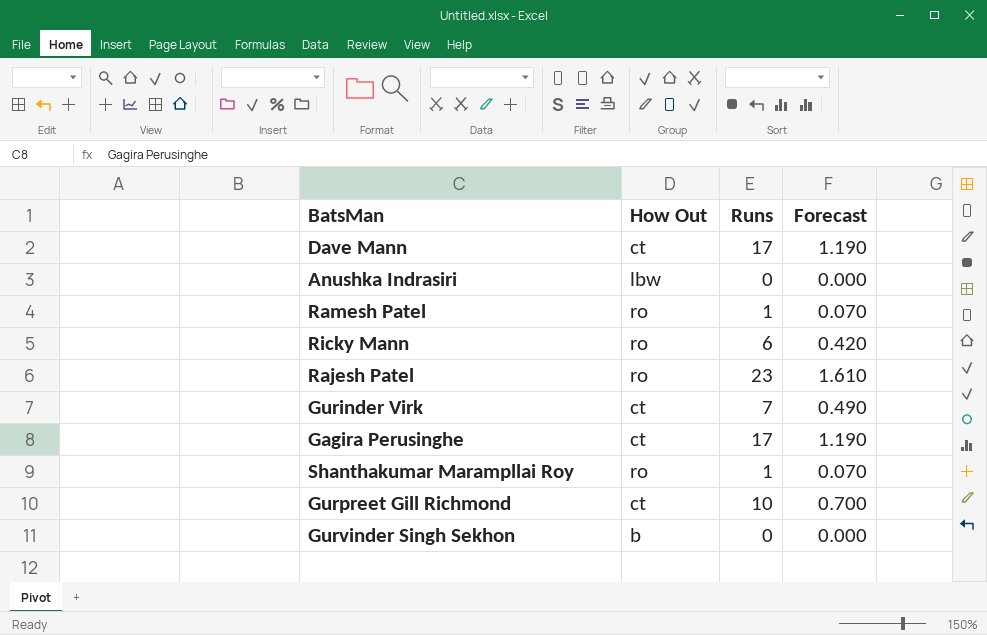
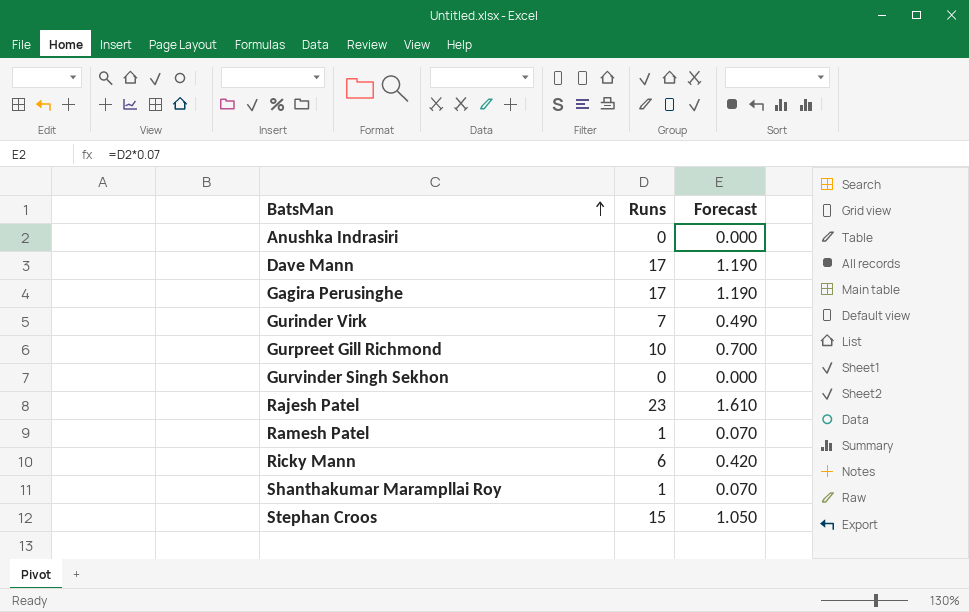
row order: none -> BatsMan ascending
column How Out | position: 2 -> none
row Stephan Croos: none -> 15 | 1.050

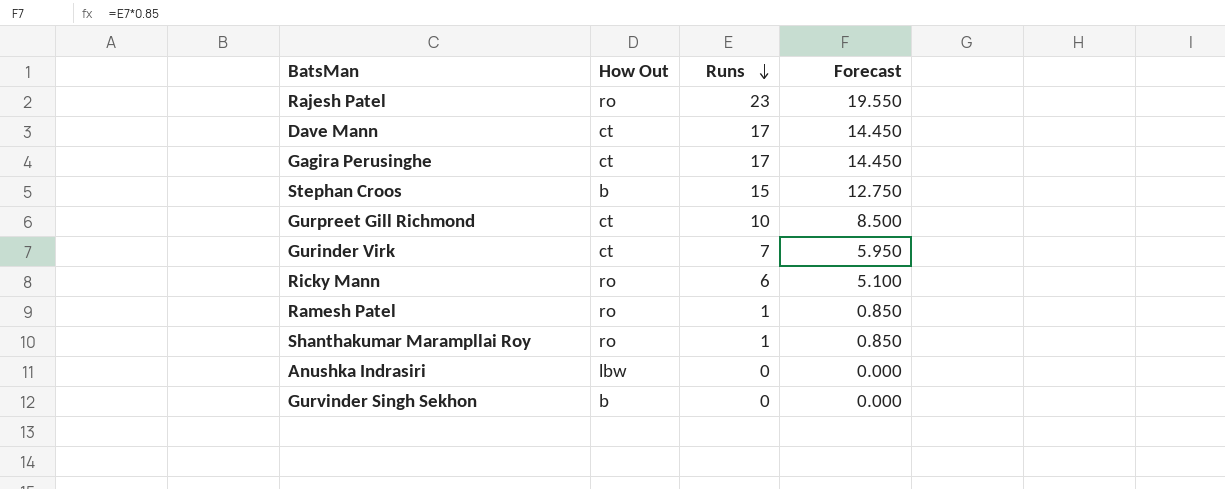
row order: BatsMan ascending -> Runs descending
column How Out | position: none -> 2
column Forecast | formula: [Runs] * 0.07 -> [Runs] * 0.85

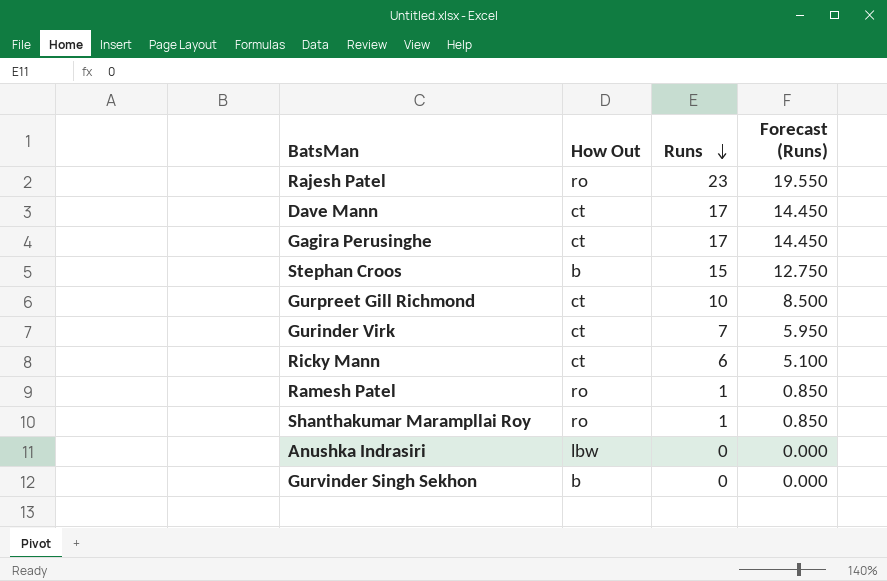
column name: Forecast -> Forecast (Runs)
Ricky Mann | How Out: ro -> ct

